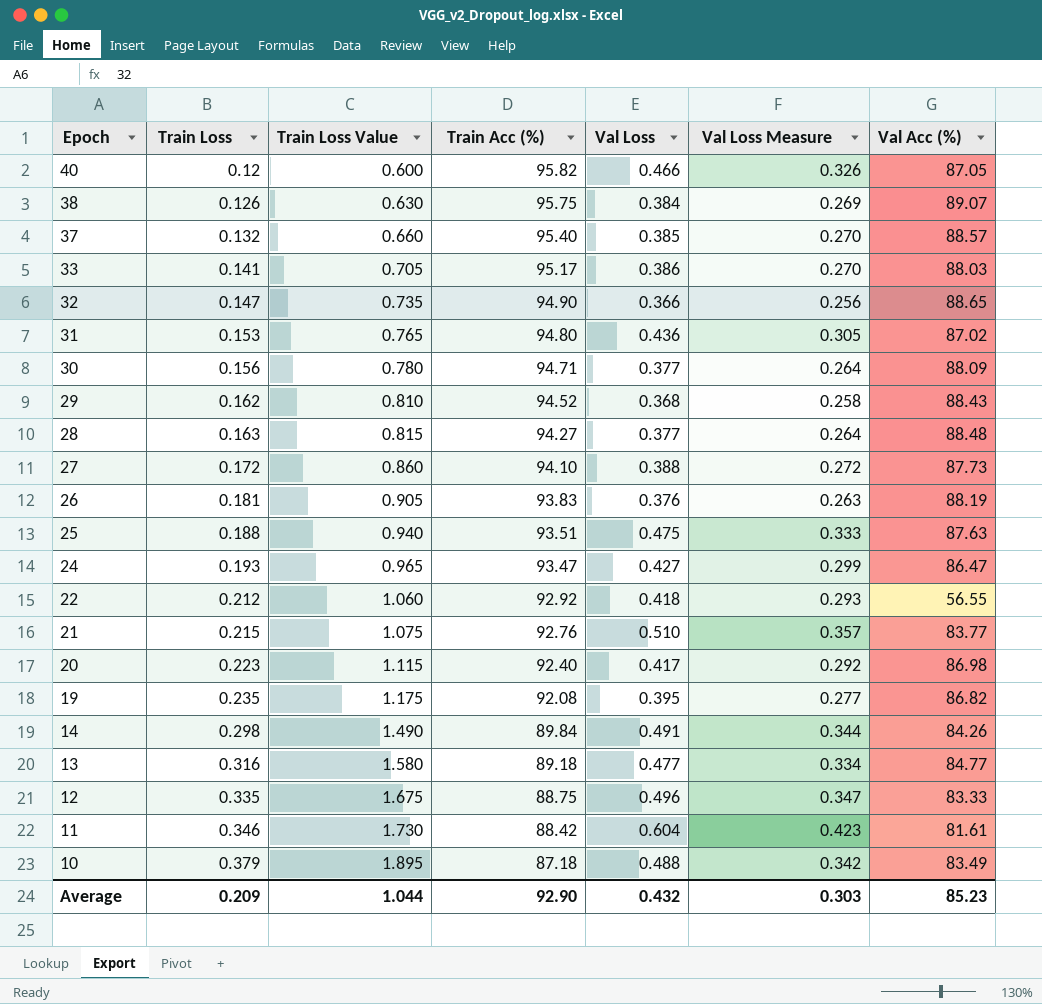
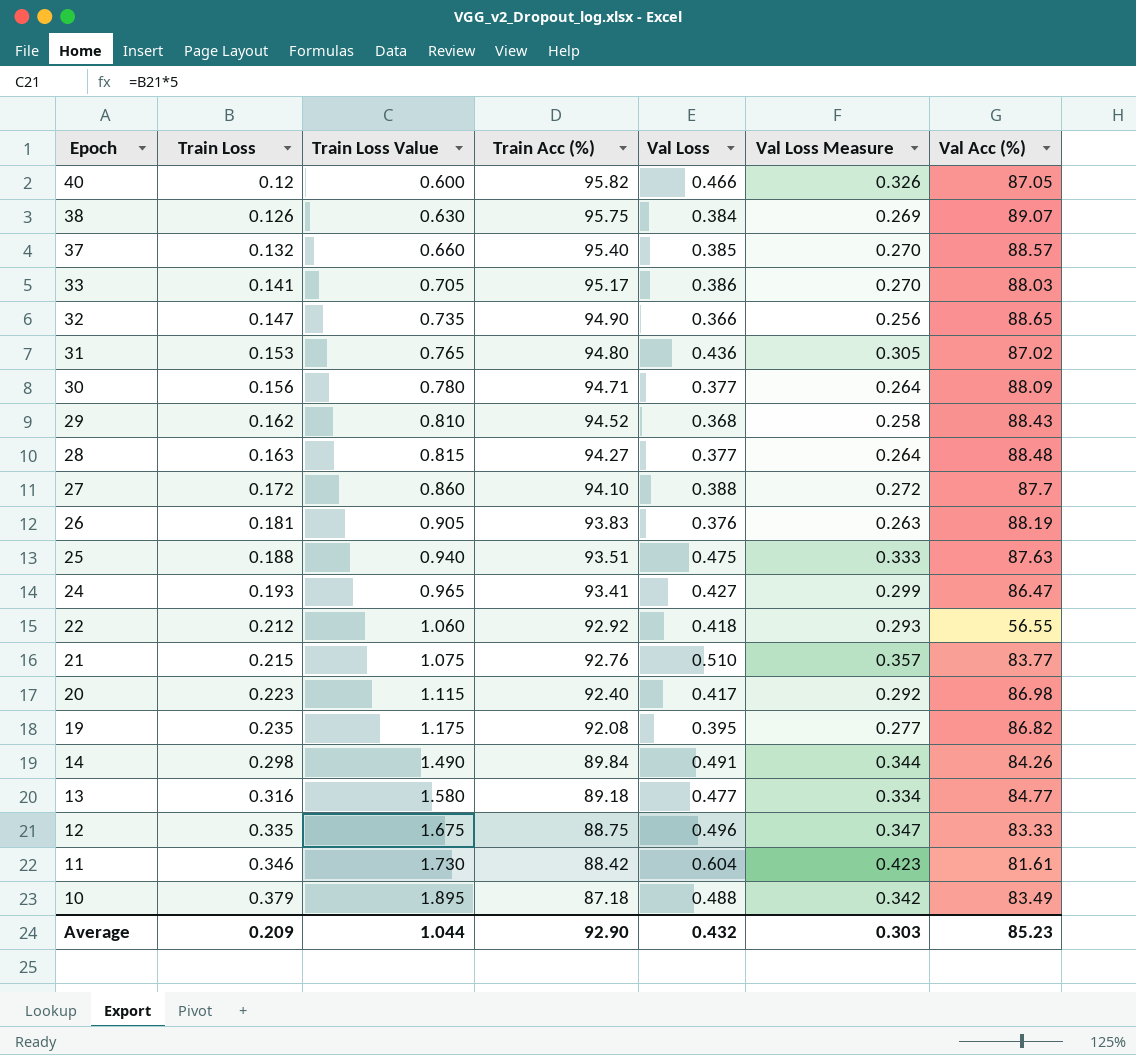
27 | Val Acc (%): 87.73 -> 87.7
24 | Train Acc (%): 93.47 -> 93.41

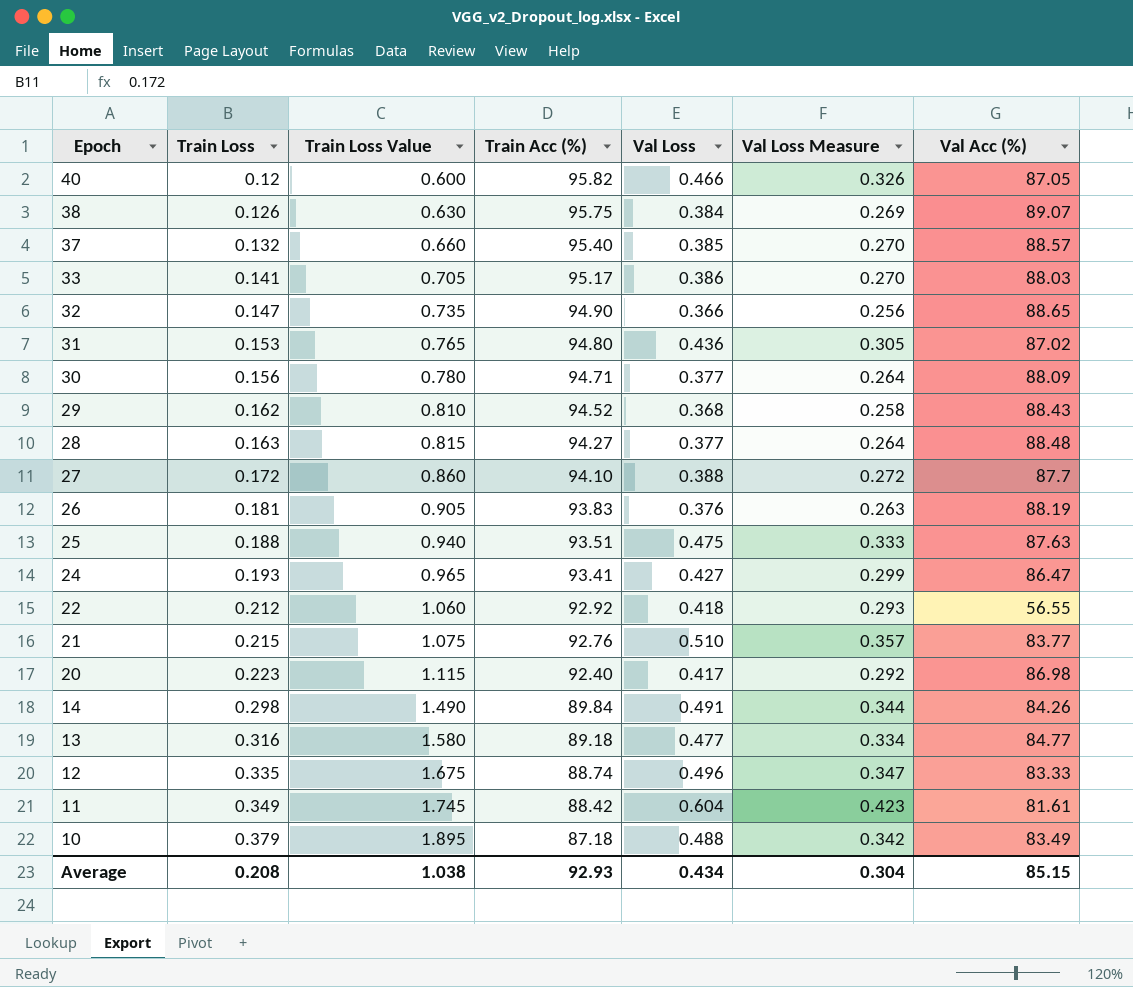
row 19: 0.235 | 1.175 | 92.08 | 0.395 | 0.277 | 86.82 -> none
12 | Train Acc (%): 88.75 -> 88.74
11 | Train Loss: 0.346 -> 0.349
11 | Train Loss Value: 1.730 -> 1.745
Average | Train Loss: 0.209 -> 0.208
Average | Train Loss Value: 1.044 -> 1.038
Average | Train Acc (%): 92.90 -> 92.93
Average | Val Loss: 0.432 -> 0.434
Average | Val Loss Measure: 0.303 -> 0.304
Average | Val Acc (%): 85.23 -> 85.15

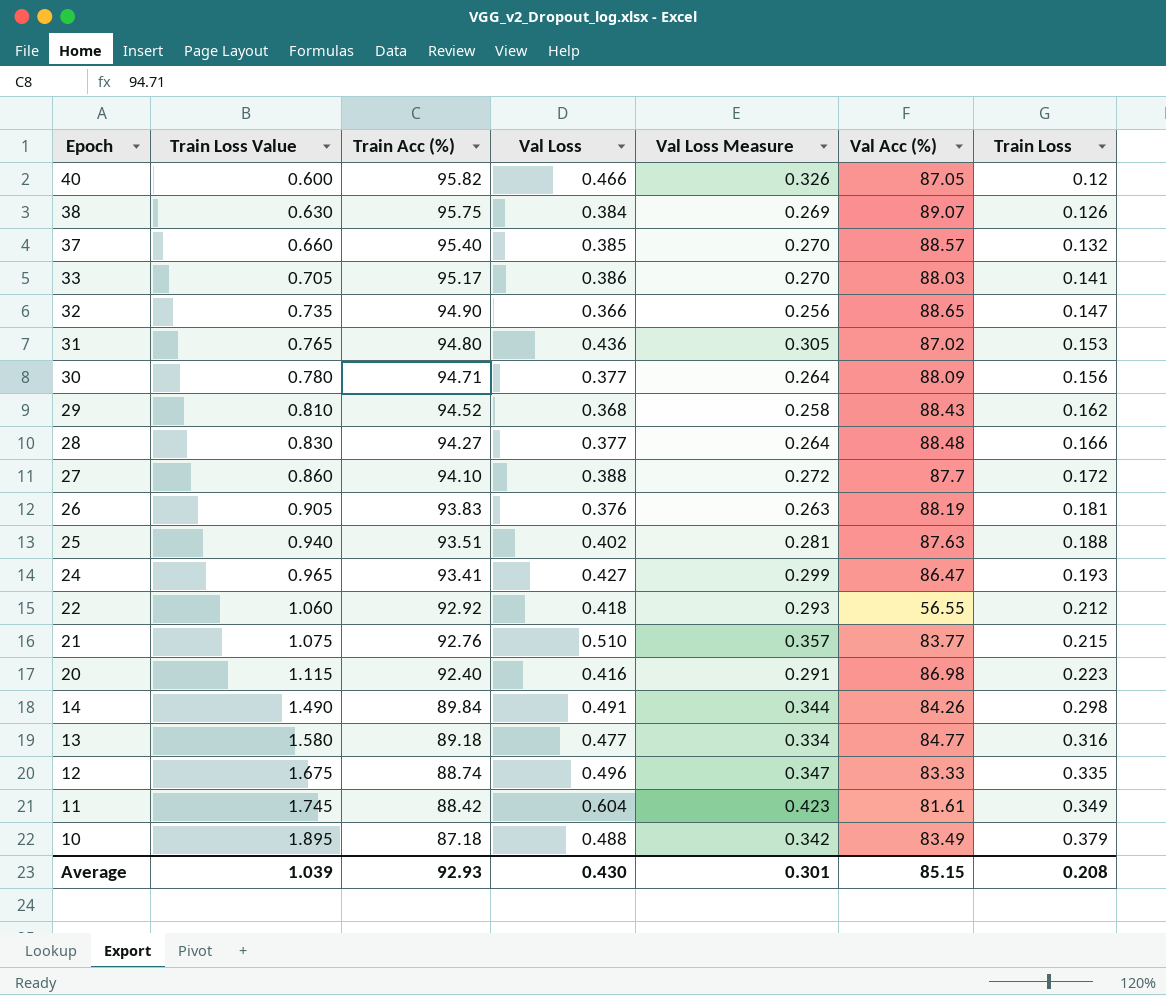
column Train Loss | position: 2 -> 7
28 | Train Loss Value: 0.815 -> 0.830
28 | Train Loss: 0.163 -> 0.166
25 | Val Loss: 0.475 -> 0.402
25 | Val Loss Measure: 0.333 -> 0.281
20 | Val Loss: 0.417 -> 0.416
20 | Val Loss Measure: 0.292 -> 0.291
Average | Train Loss Value: 1.038 -> 1.039
Average | Val Loss: 0.434 -> 0.430
Average | Val Loss Measure: 0.304 -> 0.301

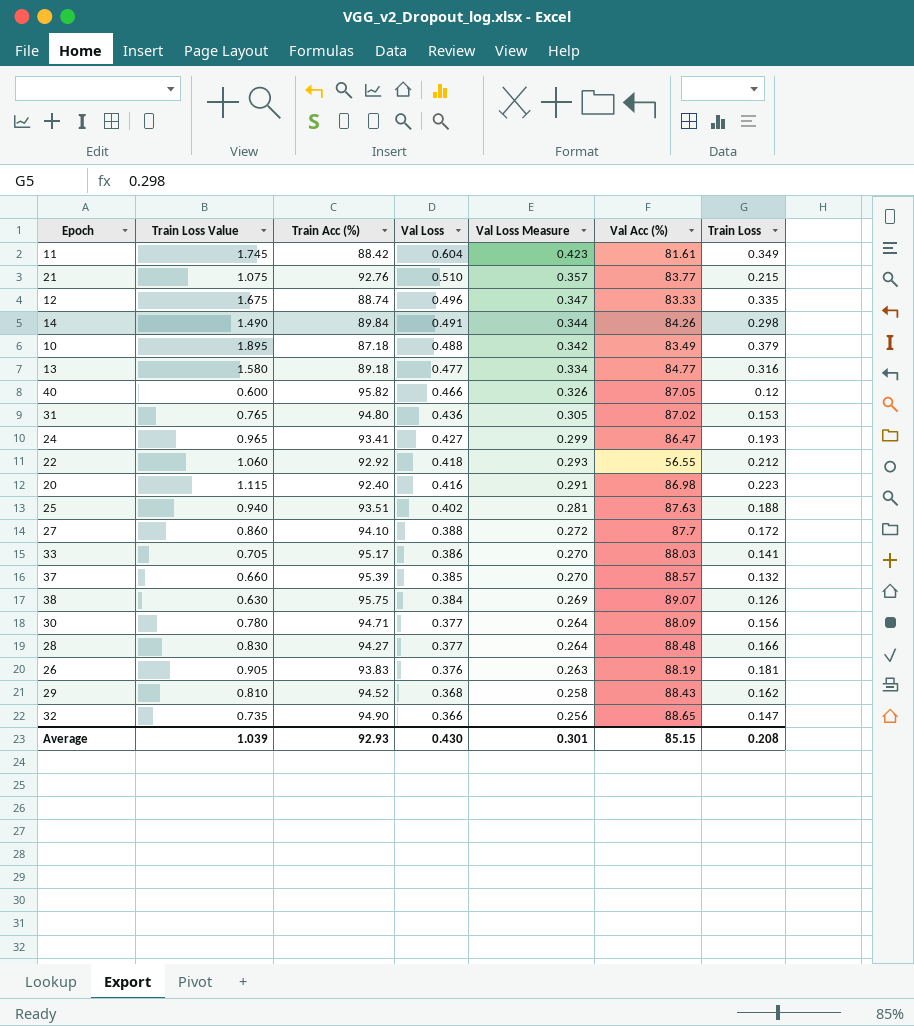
row order: Epoch descending -> Val Loss descending
37 | Train Acc (%): 95.40 -> 95.39

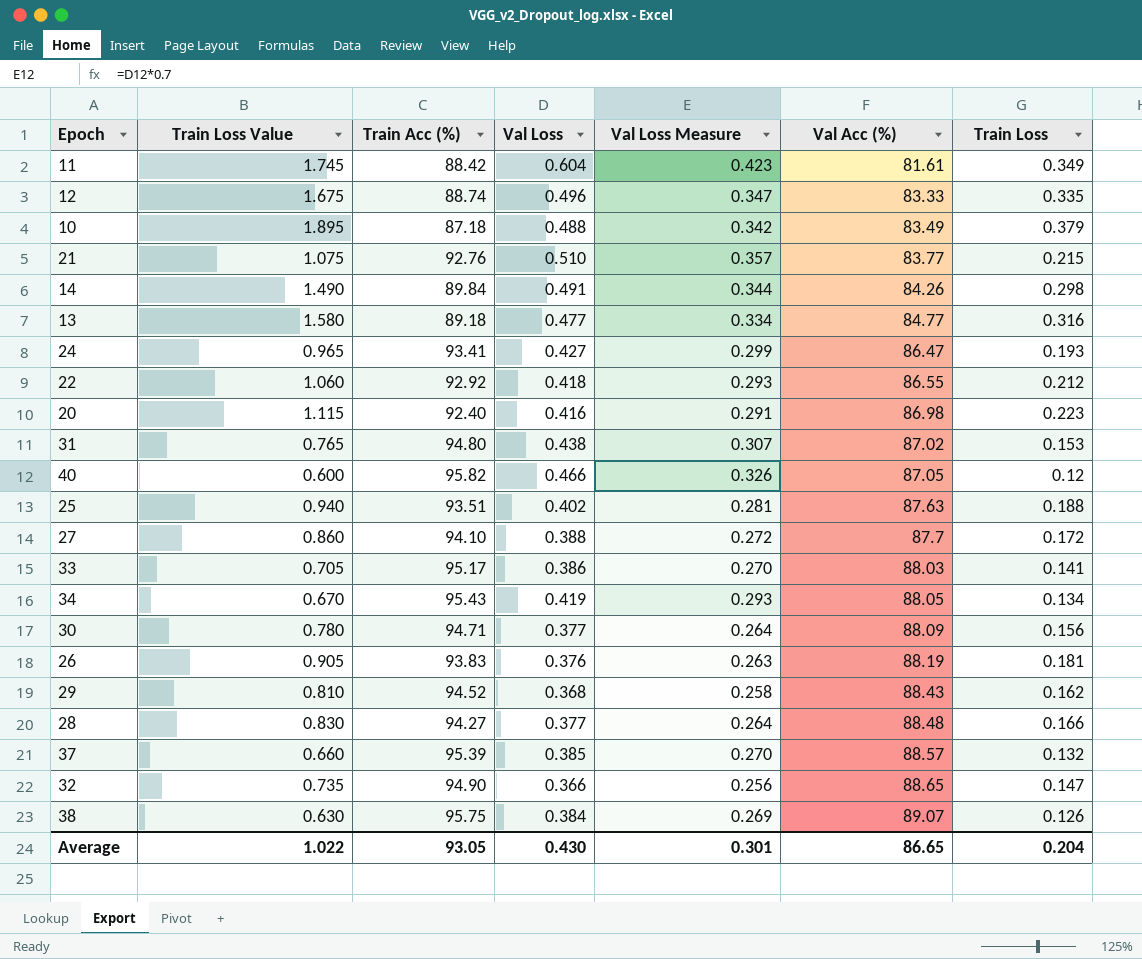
row order: Val Loss descending -> Val Acc (%) ascending
22 | Val Acc (%): 56.55 -> 86.55
31 | Val Loss: 0.436 -> 0.438
31 | Val Loss Measure: 0.305 -> 0.307
row 34: none -> 0.670 | 95.43 | 0.419 | 0.293 | 88.05 | 0.134
Average | Train Loss Value: 1.039 -> 1.022
Average | Train Acc (%): 92.93 -> 93.05
Average | Val Acc (%): 85.15 -> 86.65
Average | Train Loss: 0.208 -> 0.204

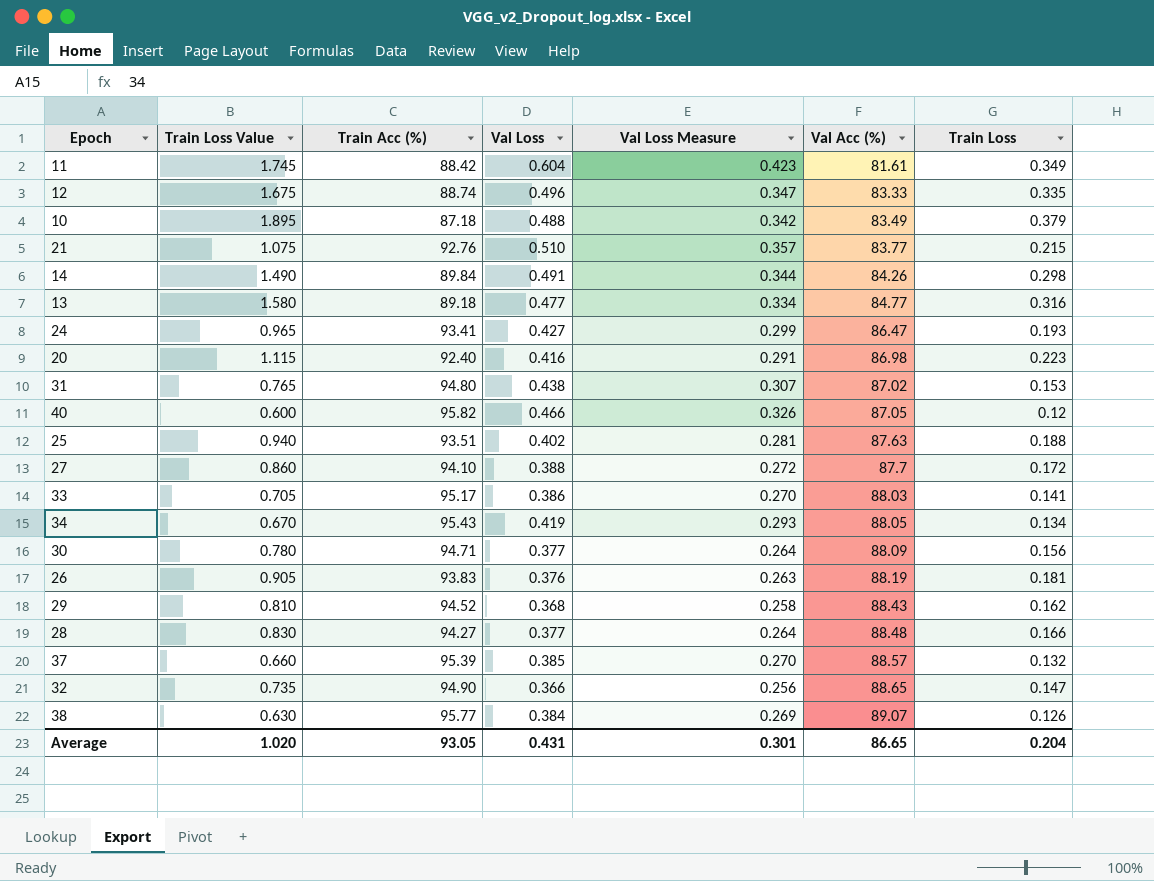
row 22: 1.060 | 92.92 | 0.418 | 0.293 | 86.55 | 0.212 -> none
38 | Train Acc (%): 95.75 -> 95.77
Average | Train Loss Value: 1.022 -> 1.020
Average | Val Loss: 0.430 -> 0.431

